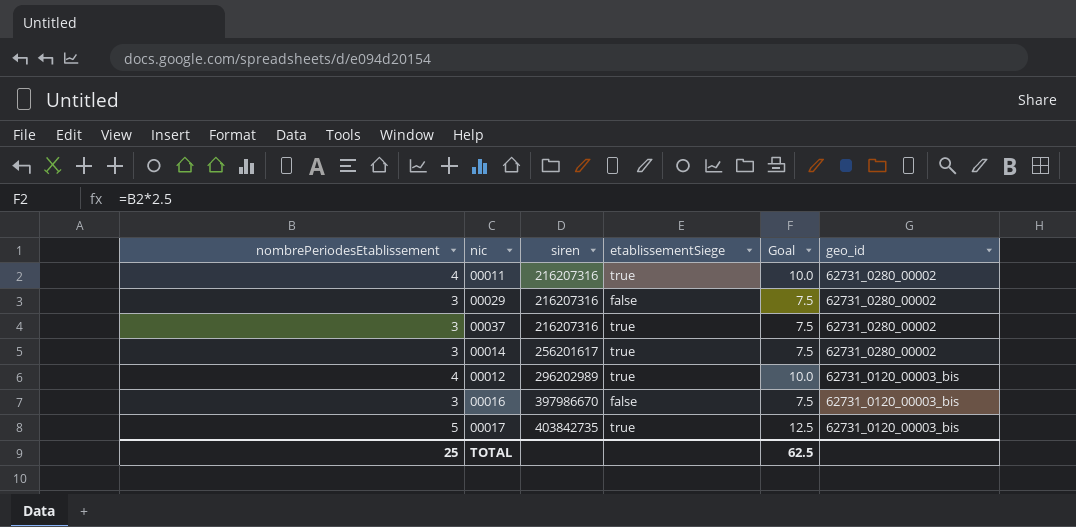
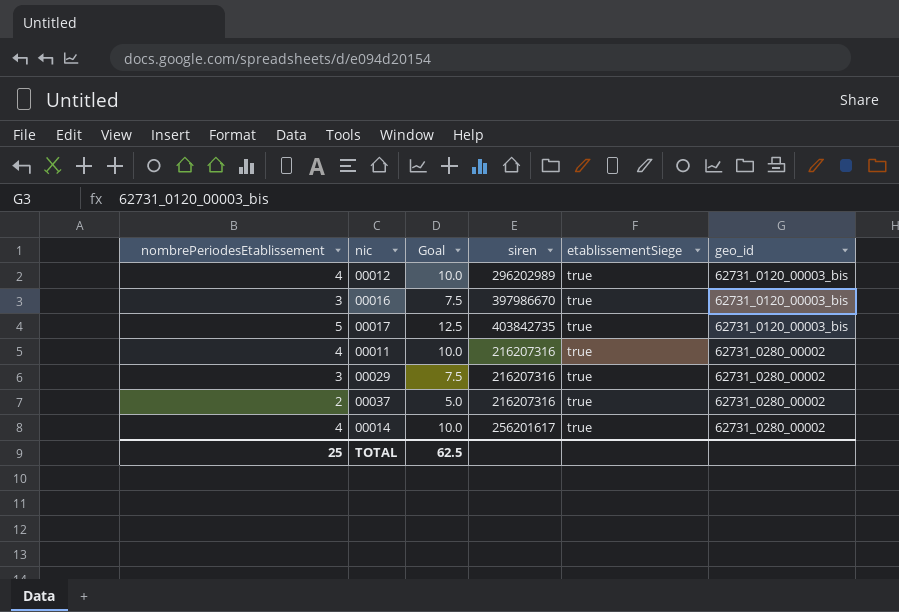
row order: siren ascending -> geo_id ascending
column Goal | position: 5 -> 3
00016 | etablissementSiege: false -> true
00029 | etablissementSiege: false -> true
00037 | nombrePeriodesEtablissement: 3 -> 2
00037 | Goal: 7.5 -> 5.0
00014 | nombrePeriodesEtablissement: 3 -> 4
00014 | Goal: 7.5 -> 10.0

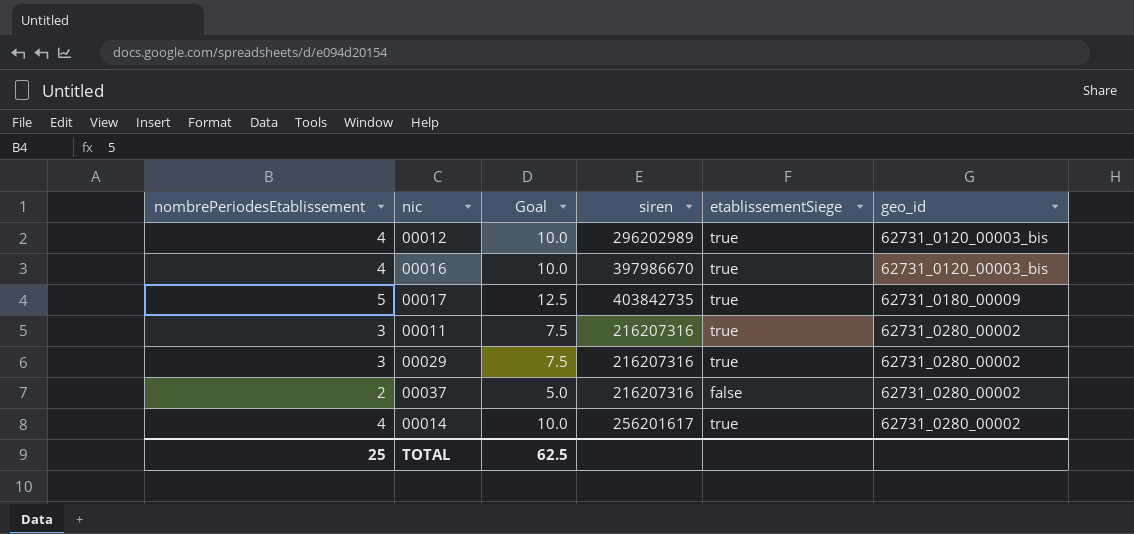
00016 | nombrePeriodesEtablissement: 3 -> 4
00016 | Goal: 7.5 -> 10.0
00017 | geo_id: 62731_0120_00003_bis -> 62731_0180_00009
00011 | nombrePeriodesEtablissement: 4 -> 3
00011 | Goal: 10.0 -> 7.5
00037 | etablissementSiege: true -> false

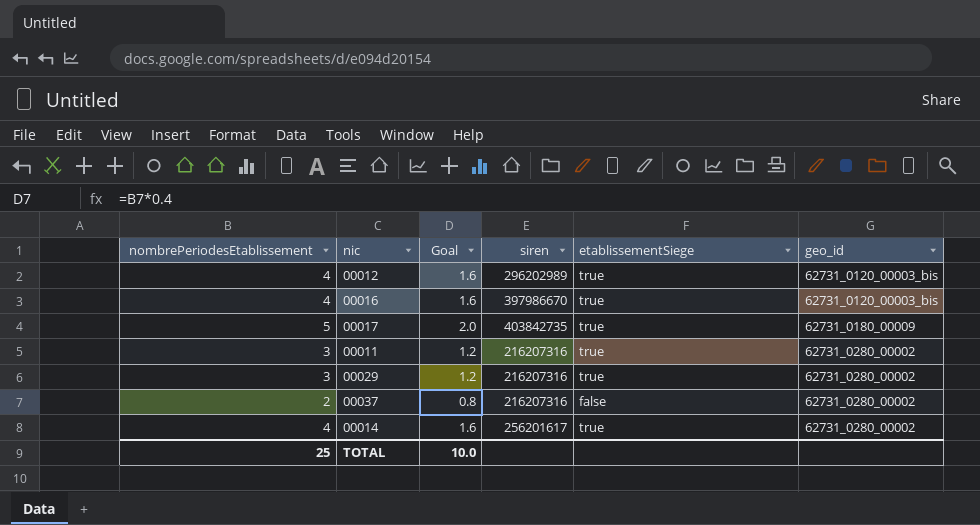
column Goal | formula: [nombrePeriodesEtablissement] * 2.5 -> [nombrePeriodesEtablissement] * 0.4
TOTAL | Goal: 62.5 -> 10.0

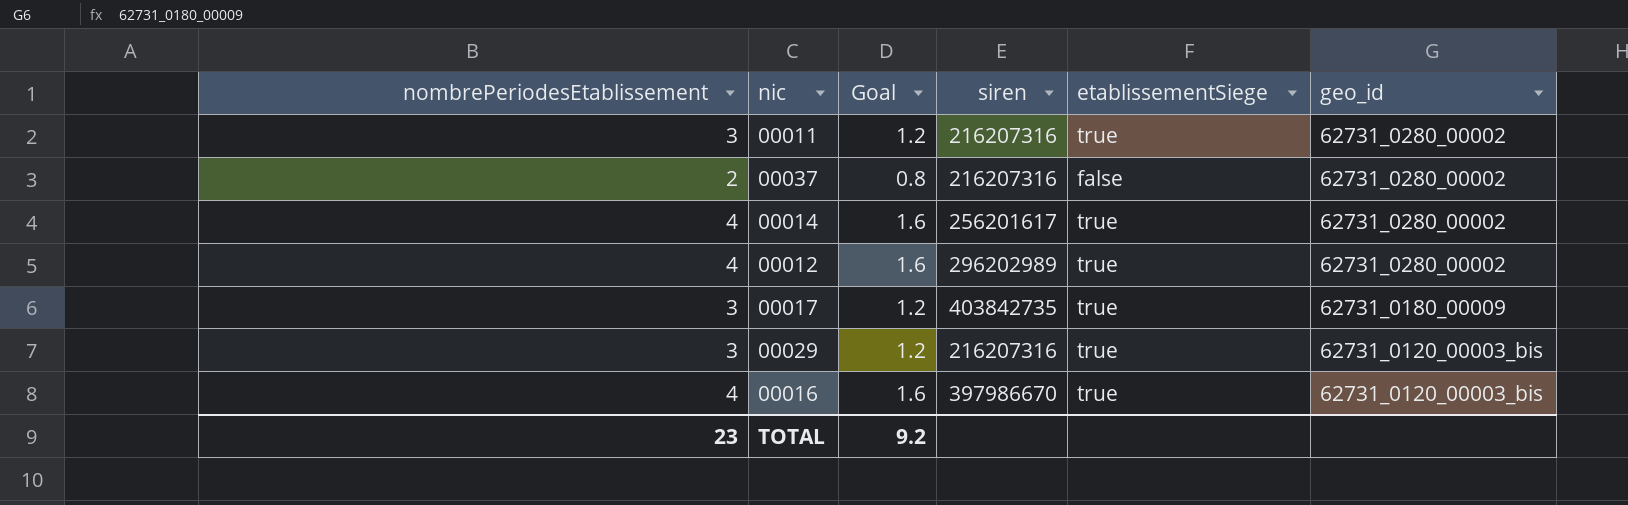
row order: geo_id ascending -> geo_id descending
00012 | geo_id: 62731_0120_00003_bis -> 62731_0280_00002
00017 | nombrePeriodesEtablissement: 5 -> 3
00017 | Goal: 2.0 -> 1.2
00029 | geo_id: 62731_0280_00002 -> 62731_0120_00003_bis
TOTAL | nombrePeriodesEtablissement: 25 -> 23
TOTAL | Goal: 10.0 -> 9.2

